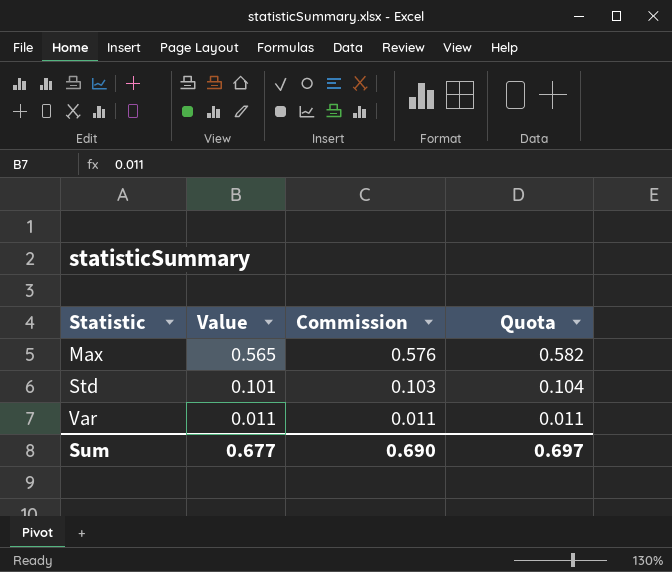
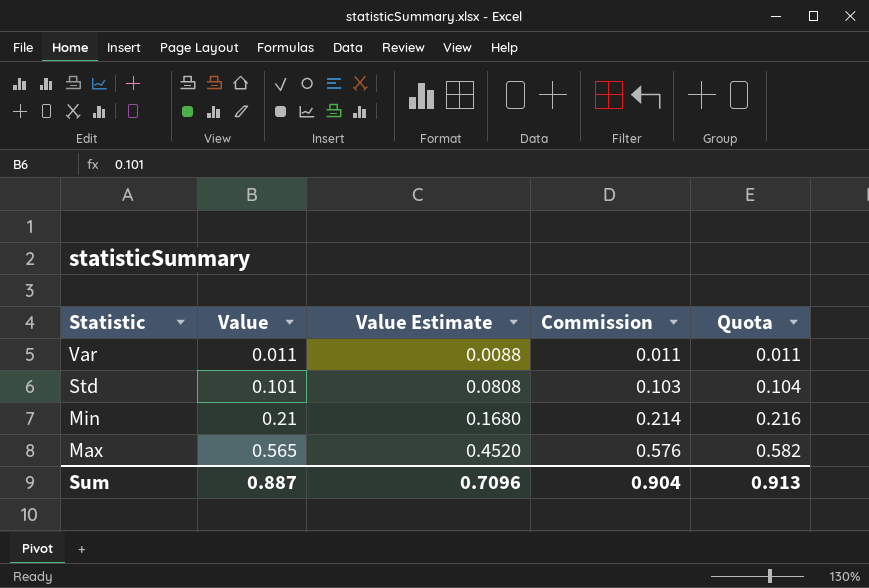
row order: Statistic ascending -> Statistic descending
column Value Estimate | formula: none -> [Value] * 0.8
row Min: none -> 0.21 | 0.1680 | 0.214 | 0.216
Sum | Value: 0.677 -> 0.887
Sum | Commission: 0.690 -> 0.904
Sum | Quota: 0.697 -> 0.913

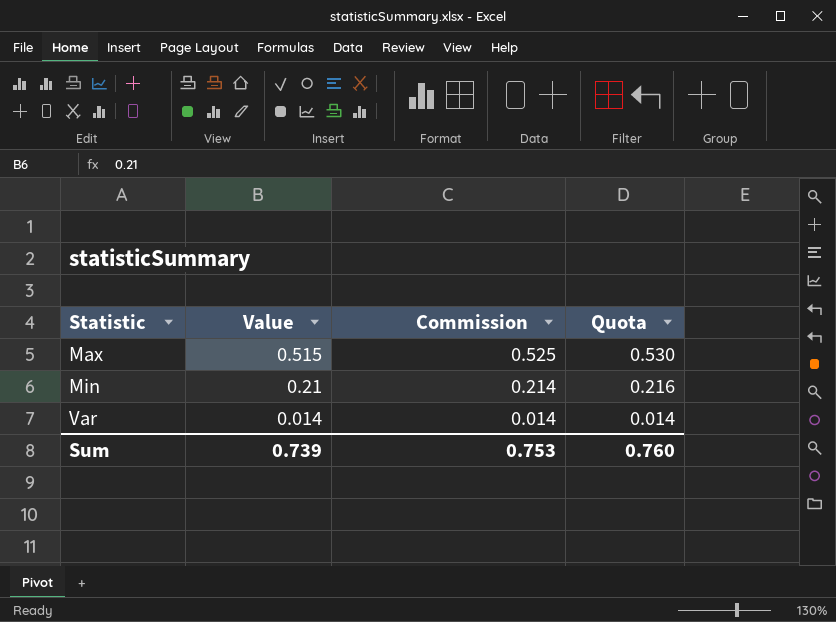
row order: Statistic descending -> Statistic ascending
column Value Estimate | formula: [Value] * 0.8 -> none
row Std: 0.101 | 0.0808 | 0.103 | 0.104 -> none
Max | Value: 0.565 -> 0.515
Max | Commission: 0.576 -> 0.525
Max | Quota: 0.582 -> 0.530
Var | Value: 0.011 -> 0.014
Var | Commission: 0.011 -> 0.014
Var | Quota: 0.011 -> 0.014
Sum | Value: 0.887 -> 0.739
Sum | Commission: 0.904 -> 0.753
Sum | Quota: 0.913 -> 0.760

